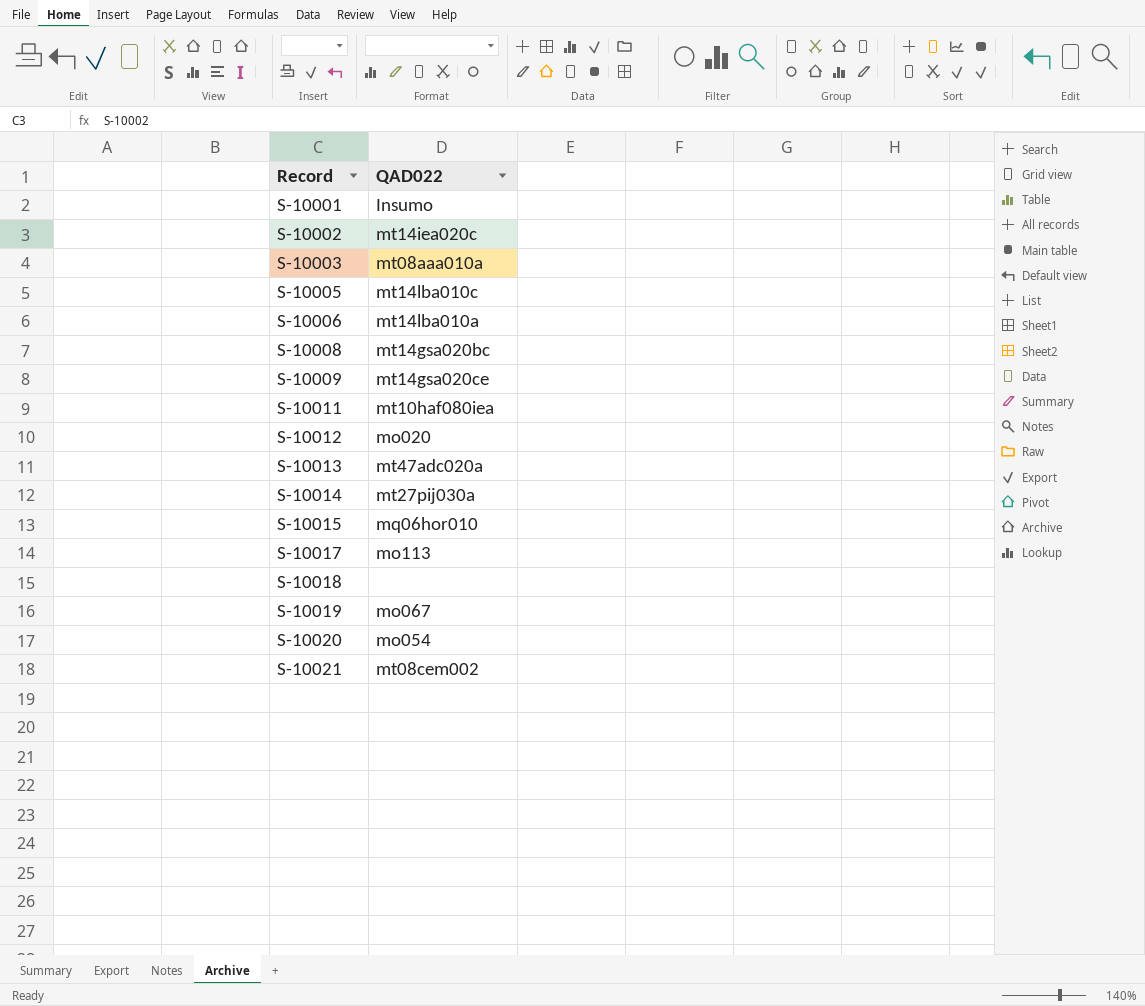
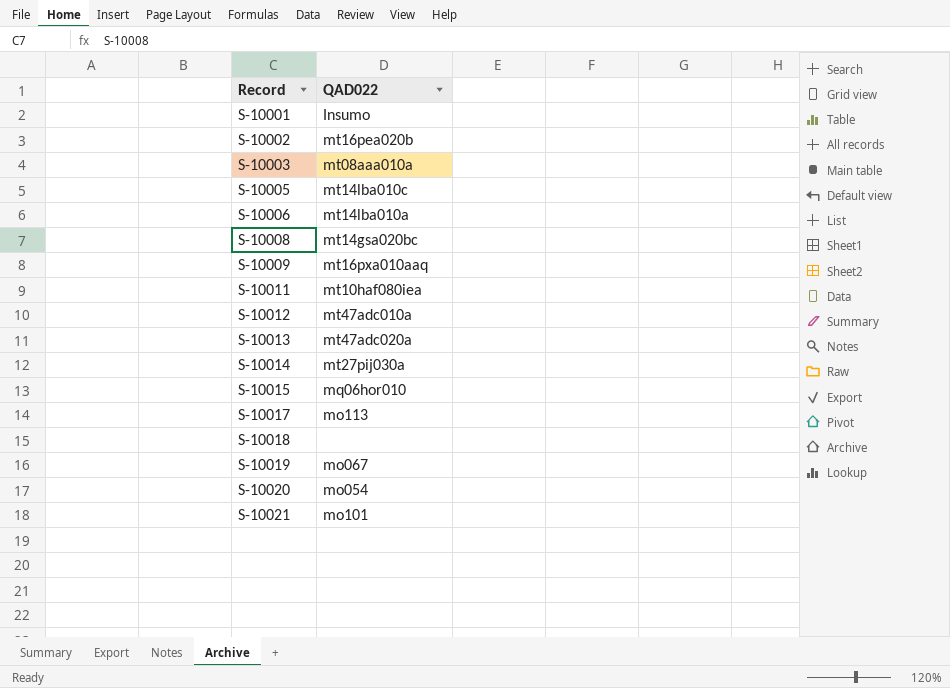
S-10002 | QAD022: mt14iea020c -> mt16pea020b
S-10009 | QAD022: mt14gsa020ce -> mt16pxa010aaq
S-10012 | QAD022: mo020 -> mt47adc010a
S-10021 | QAD022: mt08cem002 -> mo101

